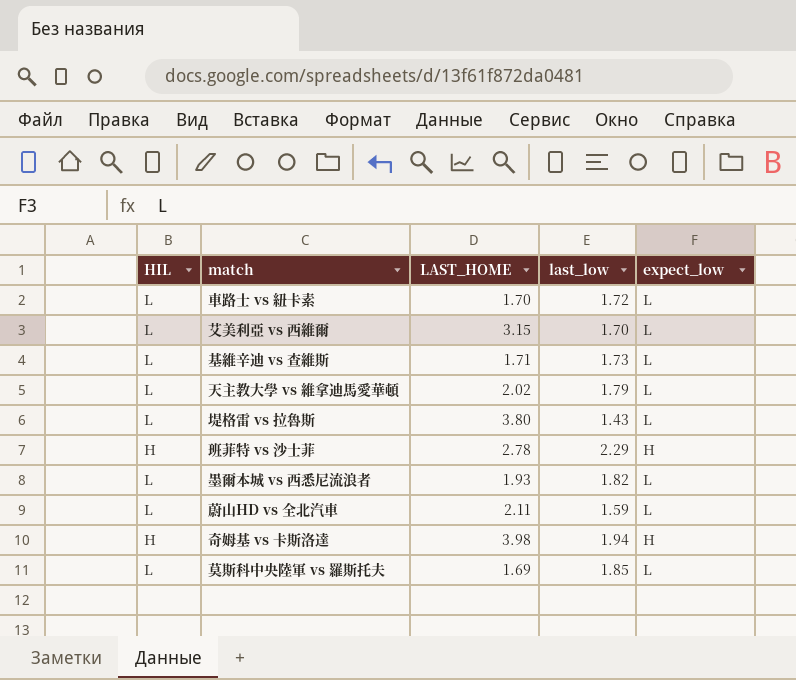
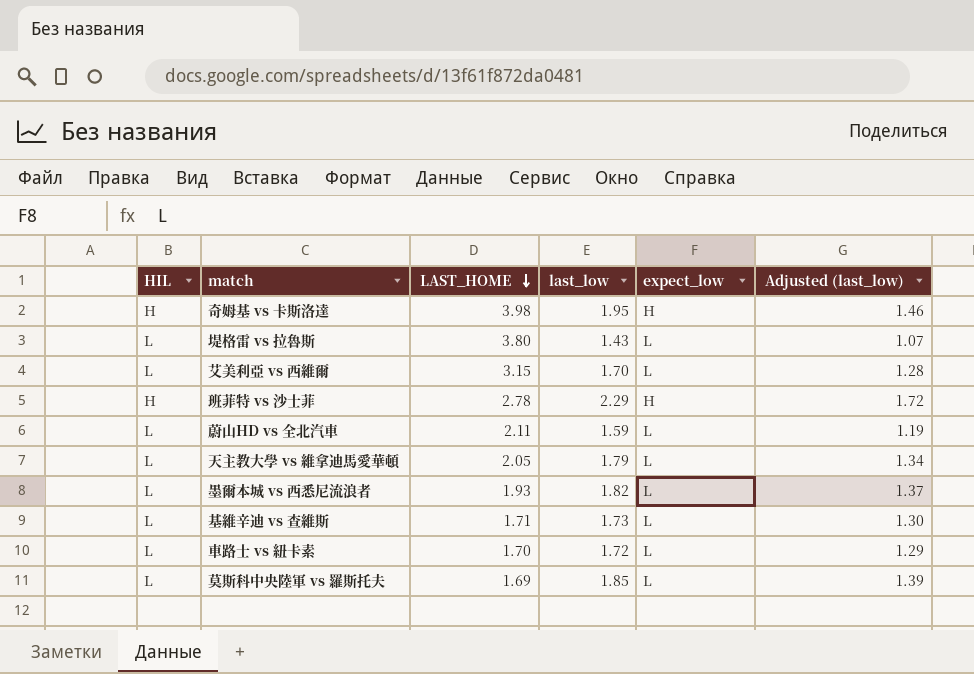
row order: none -> LAST_HOME descending
column Adjusted (last_low) | formula: none -> [last_low] * 0.75
奇姆基 vs 卡斯洛達 | last_low: 1.94 -> 1.95
天主教大學 vs 維拿迪馬愛華頓 | LAST_HOME: 2.02 -> 2.05

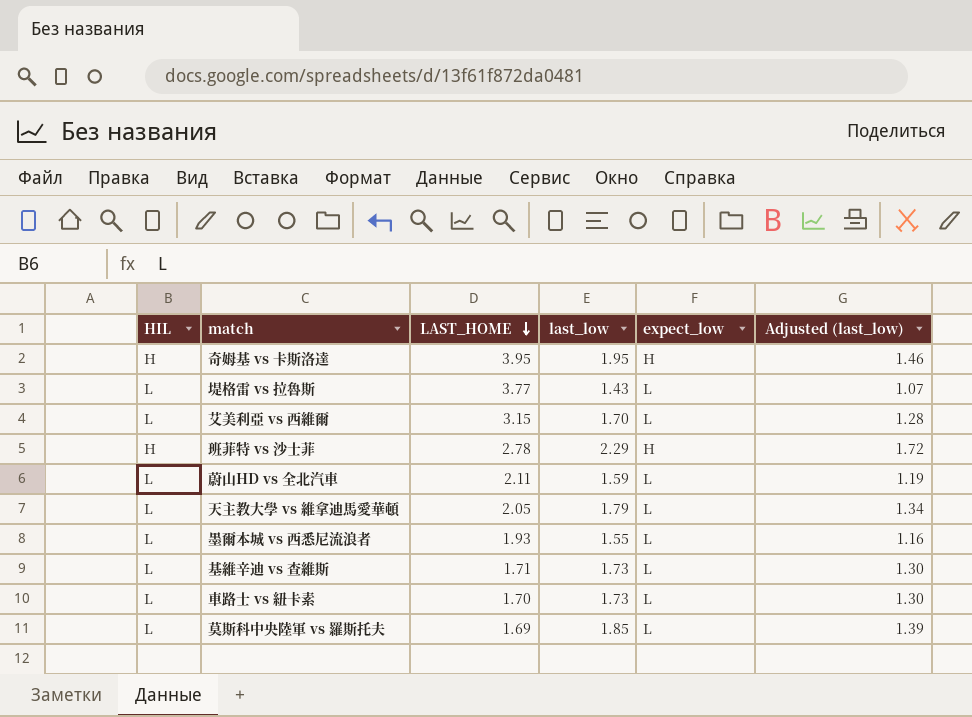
奇姆基 vs 卡斯洛達 | LAST_HOME: 3.98 -> 3.95
堤格雷 vs 拉魯斯 | LAST_HOME: 3.80 -> 3.77
墨爾本城 vs 西悉尼流浪者 | last_low: 1.82 -> 1.55
墨爾本城 vs 西悉尼流浪者 | Adjusted (last_low): 1.37 -> 1.16
車路士 vs 紐卡素 | last_low: 1.72 -> 1.73
車路士 vs 紐卡素 | Adjusted (last_low): 1.29 -> 1.30

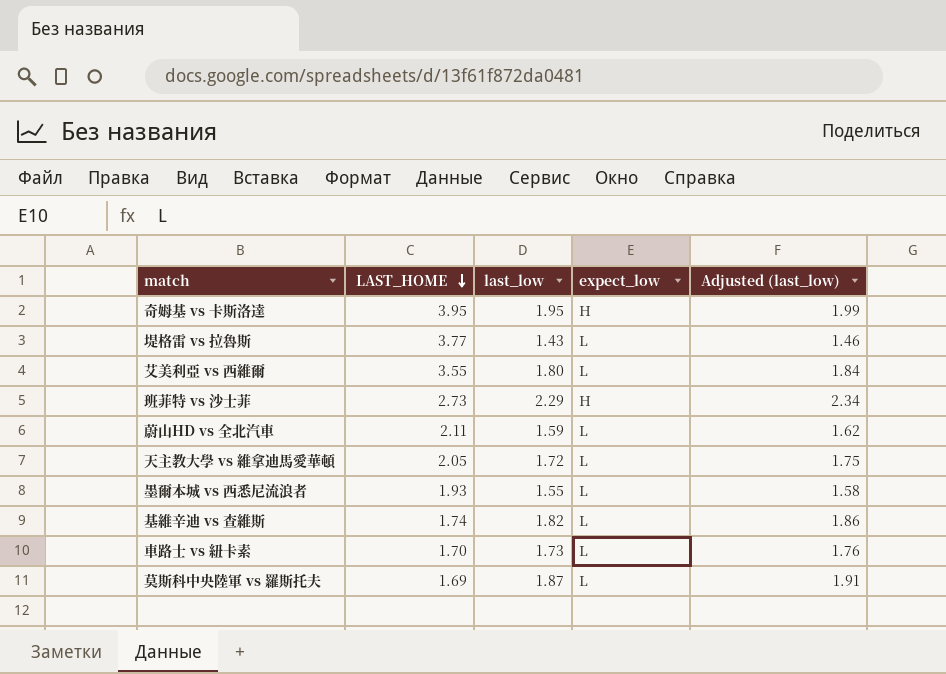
column HIL | position: 1 -> none
column Adjusted (last_low) | formula: [last_low] * 0.75 -> [last_low] * 1.02
艾美利亞 vs 西維爾 | LAST_HOME: 3.15 -> 3.55
艾美利亞 vs 西維爾 | last_low: 1.70 -> 1.80
班菲特 vs 沙士菲 | LAST_HOME: 2.78 -> 2.73
天主教大學 vs 維拿迪馬愛華頓 | last_low: 1.79 -> 1.72
基維辛迪 vs 查維斯 | LAST_HOME: 1.71 -> 1.74
基維辛迪 vs 查維斯 | last_low: 1.73 -> 1.82
莫斯科中央陸軍 vs 羅斯托夫 | last_low: 1.85 -> 1.87

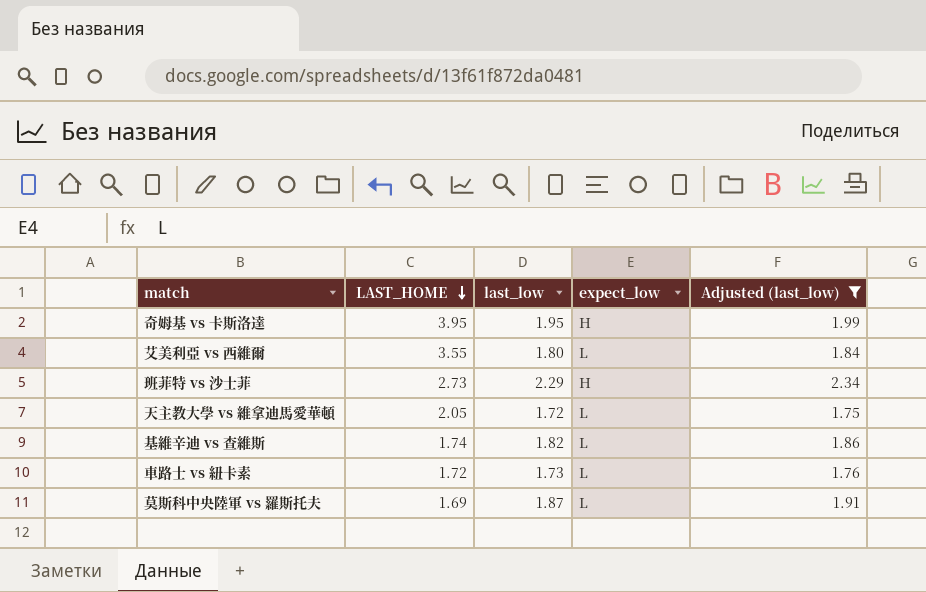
filter: none -> Adjusted (last_low) >= 1.75
車路士 vs 紐卡素 | LAST_HOME: 1.70 -> 1.72

